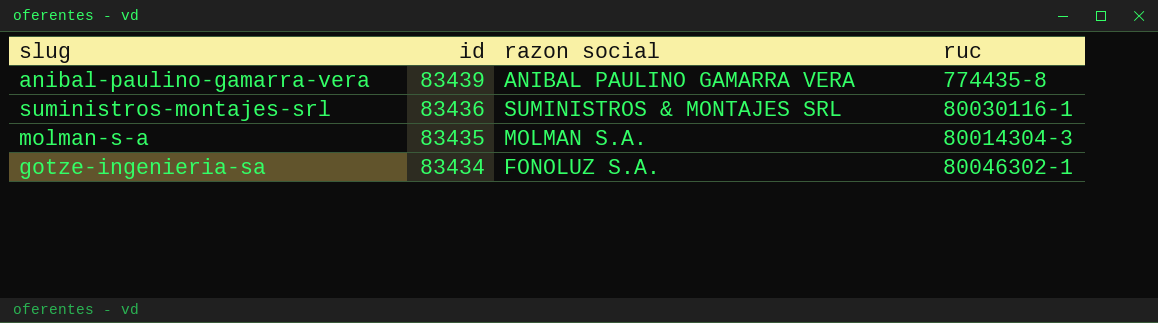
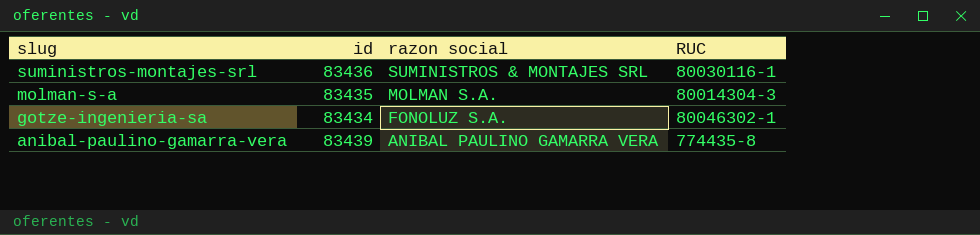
row order: id descending -> slug descending
column name: ruc -> RUC

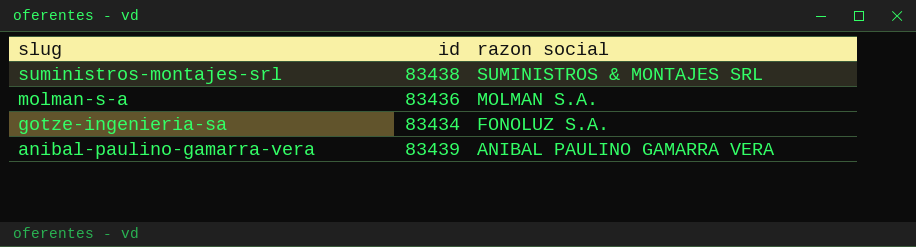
column RUC | position: 4 -> none
suministros-montajes-srl | id: 83436 -> 83438
molman-s-a | id: 83435 -> 83436

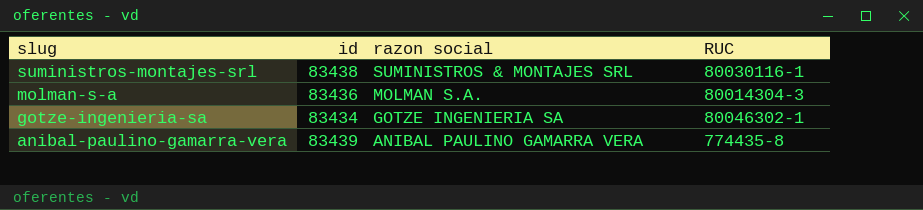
column RUC | position: none -> 4
gotze-ingenieria-sa | razon social: FONOLUZ S.A. -> GOTZE INGENIERIA SA

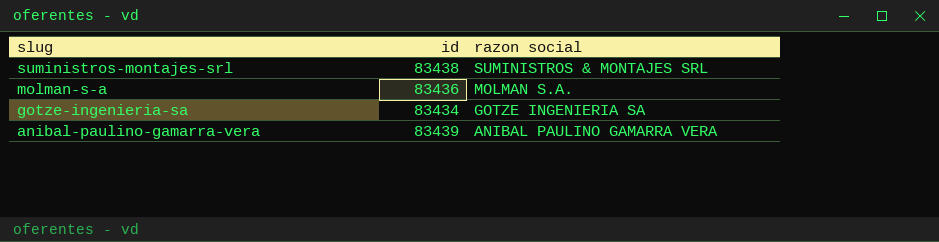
column RUC | position: 4 -> none

